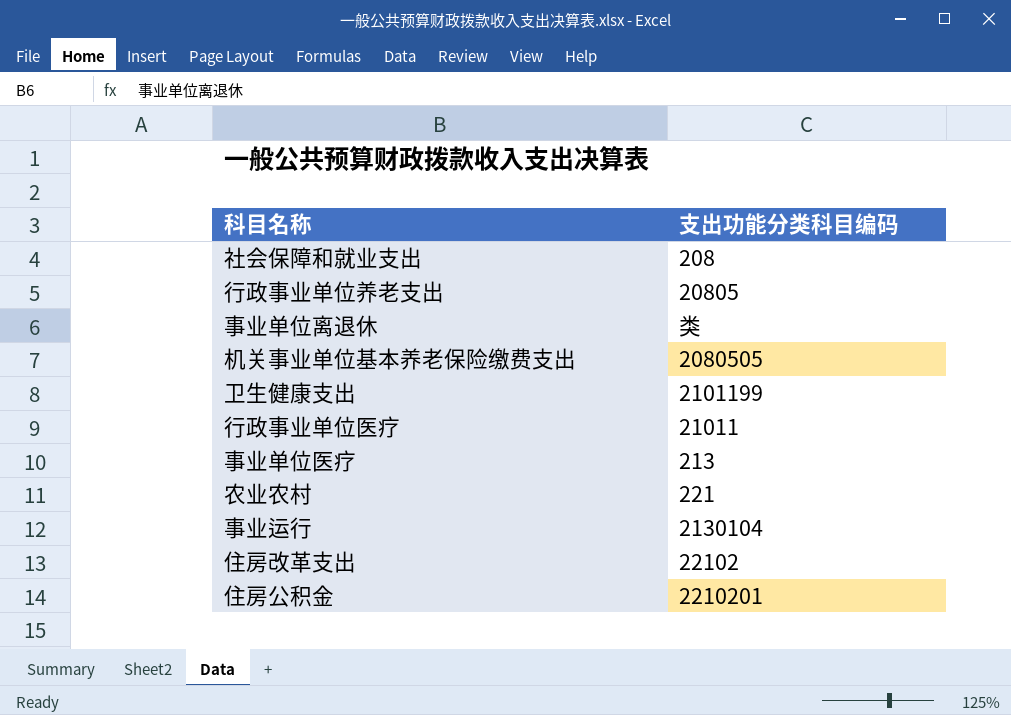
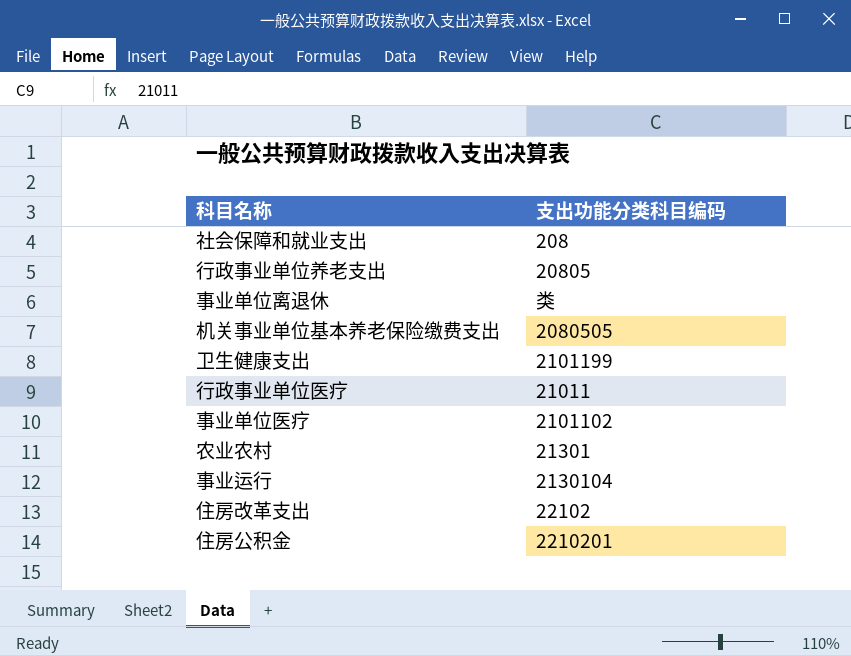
事业单位医疗 | 支出功能分类科目编码: 213 -> 2101102
农业农村 | 支出功能分类科目编码: 221 -> 21301

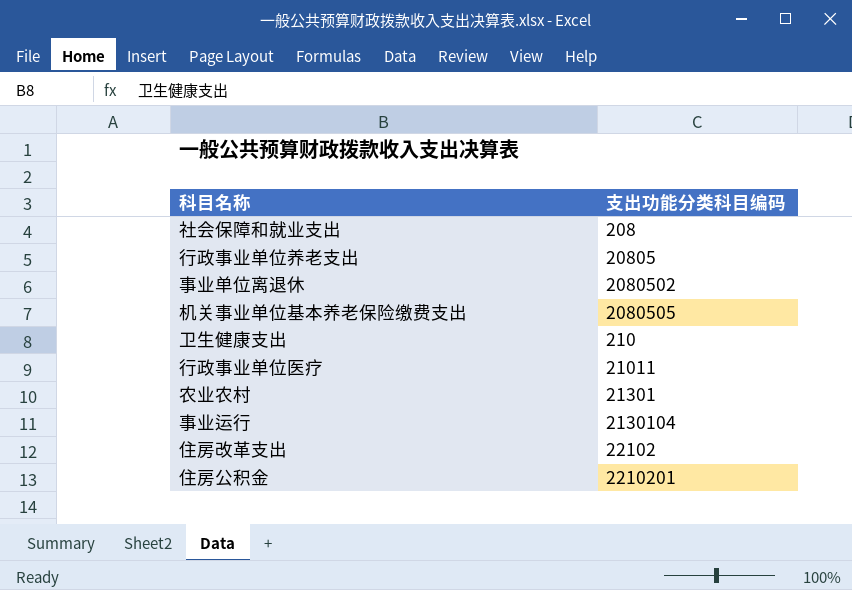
row 事业单位医疗: 2101102 -> none
事业单位离退休 | 支出功能分类科目编码: 类 -> 2080502
卫生健康支出 | 支出功能分类科目编码: 2101199 -> 210

